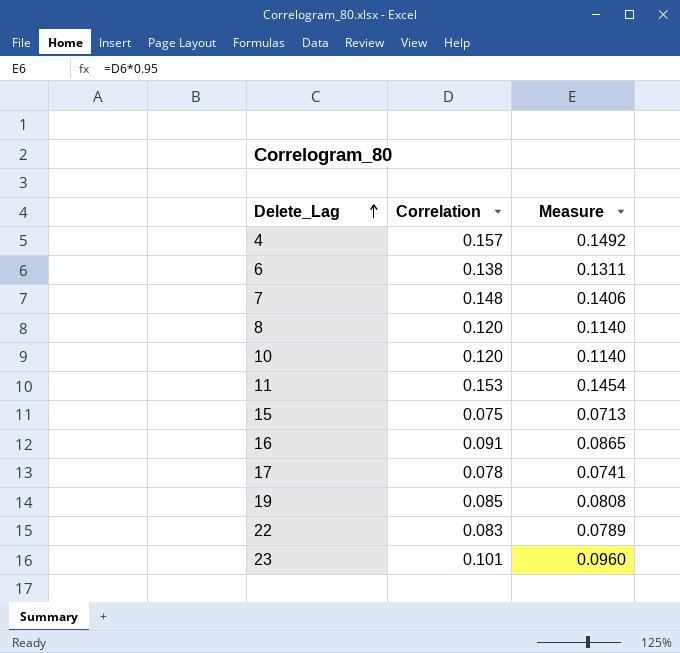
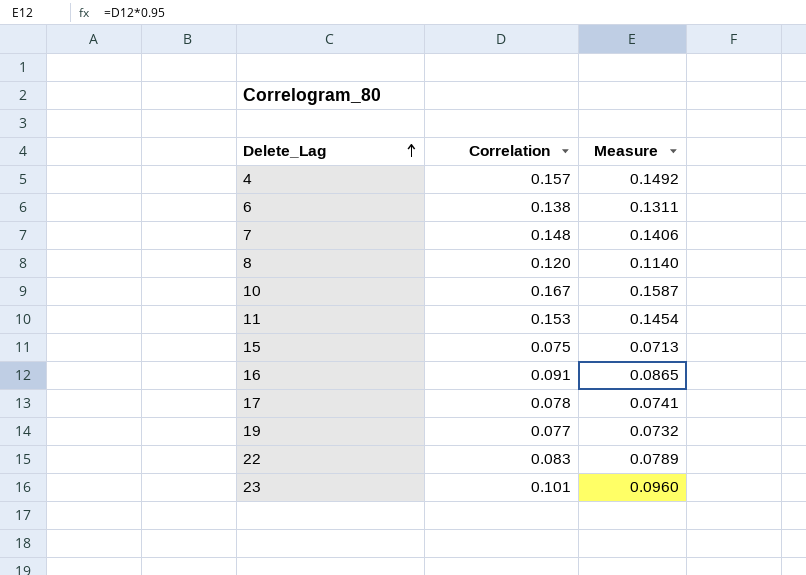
10 | Correlation: 0.120 -> 0.167
10 | Measure: 0.1140 -> 0.1587
19 | Correlation: 0.085 -> 0.077
19 | Measure: 0.0808 -> 0.0732

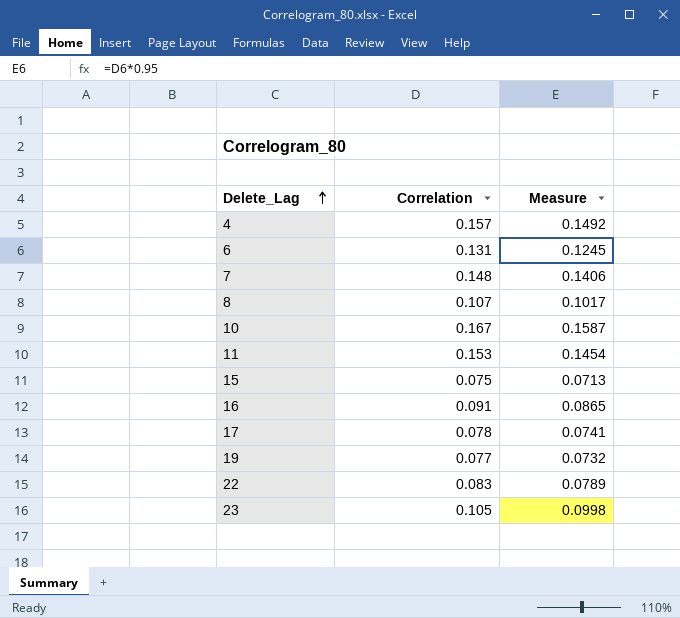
6 | Correlation: 0.138 -> 0.131
6 | Measure: 0.1311 -> 0.1245
8 | Correlation: 0.120 -> 0.107
8 | Measure: 0.1140 -> 0.1017
23 | Correlation: 0.101 -> 0.105
23 | Measure: 0.0960 -> 0.0998

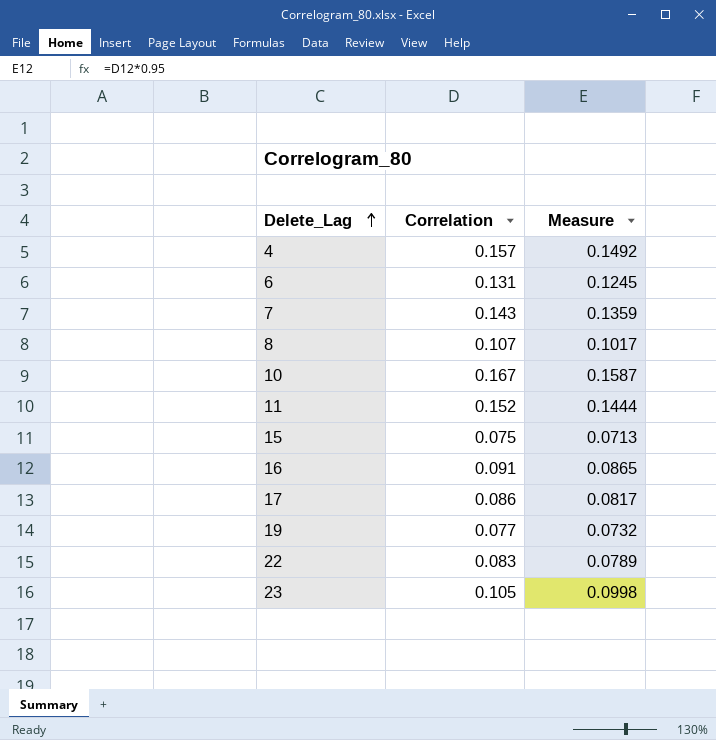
7 | Correlation: 0.148 -> 0.143
7 | Measure: 0.1406 -> 0.1359
11 | Correlation: 0.153 -> 0.152
11 | Measure: 0.1454 -> 0.1444
17 | Correlation: 0.078 -> 0.086
17 | Measure: 0.0741 -> 0.0817

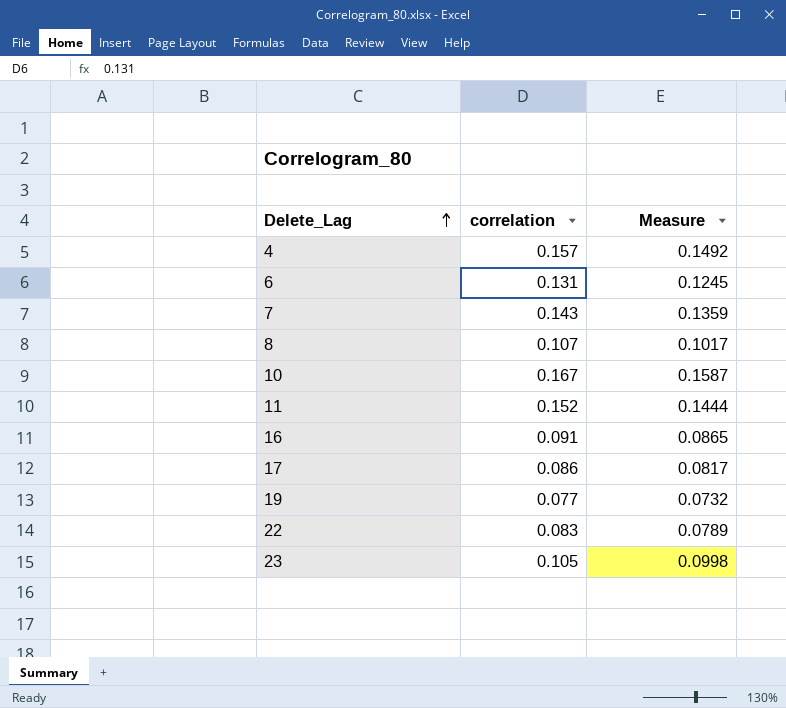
column name: Correlation -> correlation
row 15: 0.075 | 0.0713 -> none

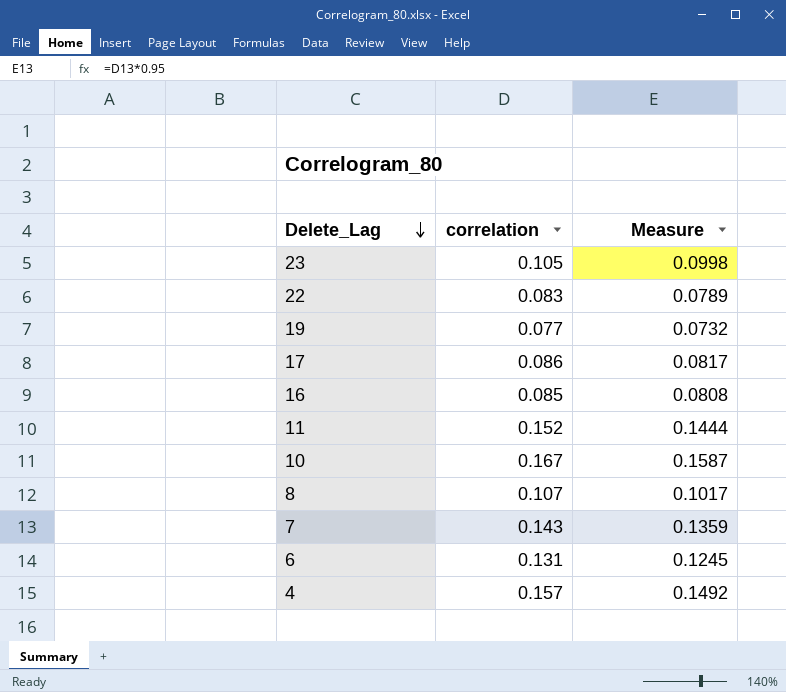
row order: Delete_Lag ascending -> Delete_Lag descending
16 | correlation: 0.091 -> 0.085
16 | Measure: 0.0865 -> 0.0808

